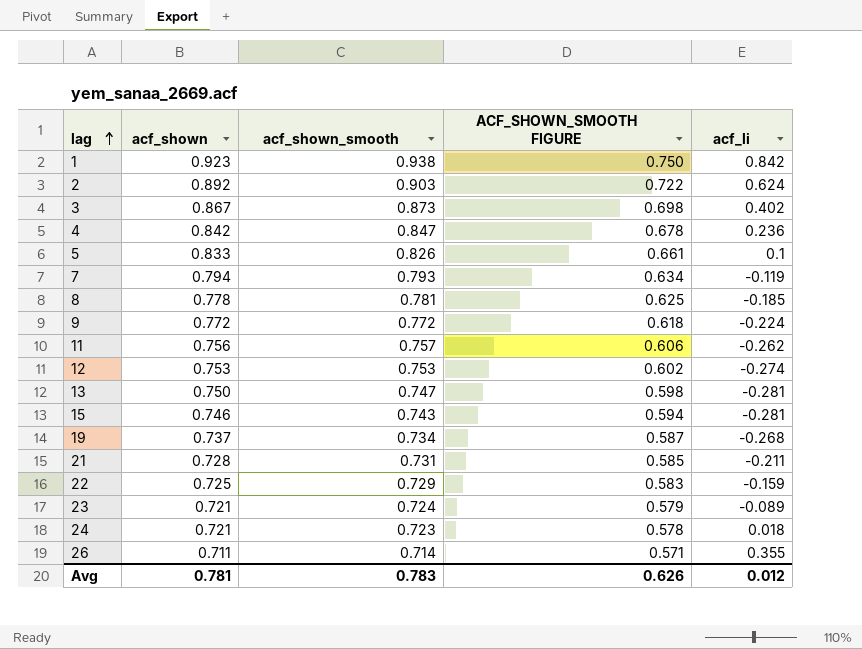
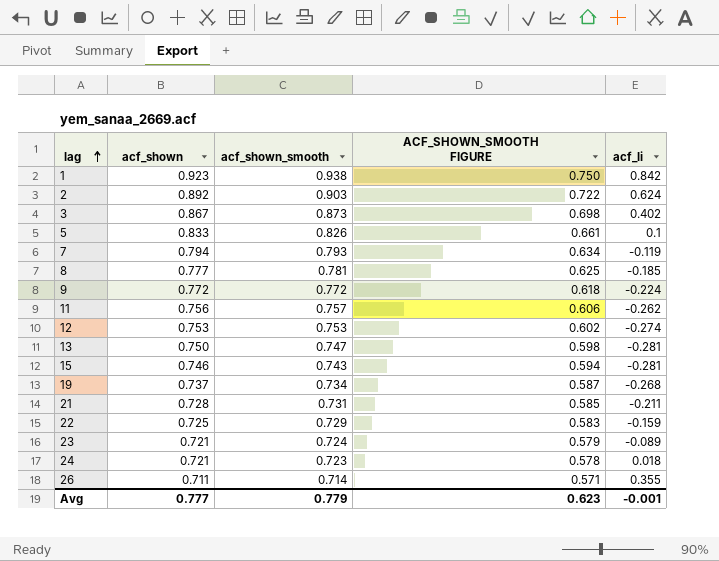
row 4: 0.842 | 0.847 | 0.678 | 0.236 -> none
8 | acf_shown: 0.778 -> 0.777
Avg | acf_shown: 0.781 -> 0.777
Avg | acf_shown_smooth: 0.783 -> 0.779
Avg | ACF_SHOWN_SMOOTH FIGURE: 0.626 -> 0.623
Avg | acf_li: 0.012 -> -0.001

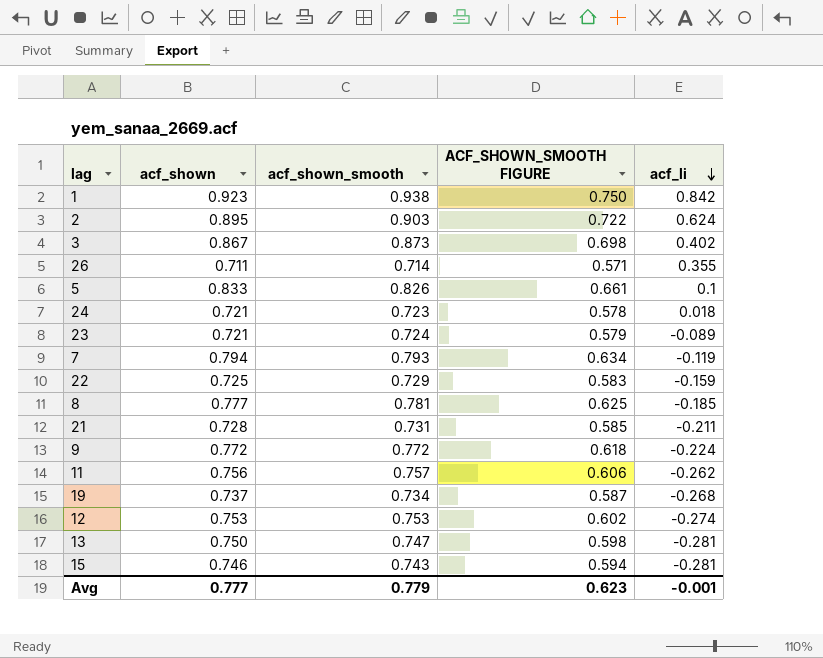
row order: lag ascending -> acf_li descending
2 | acf_shown: 0.892 -> 0.895

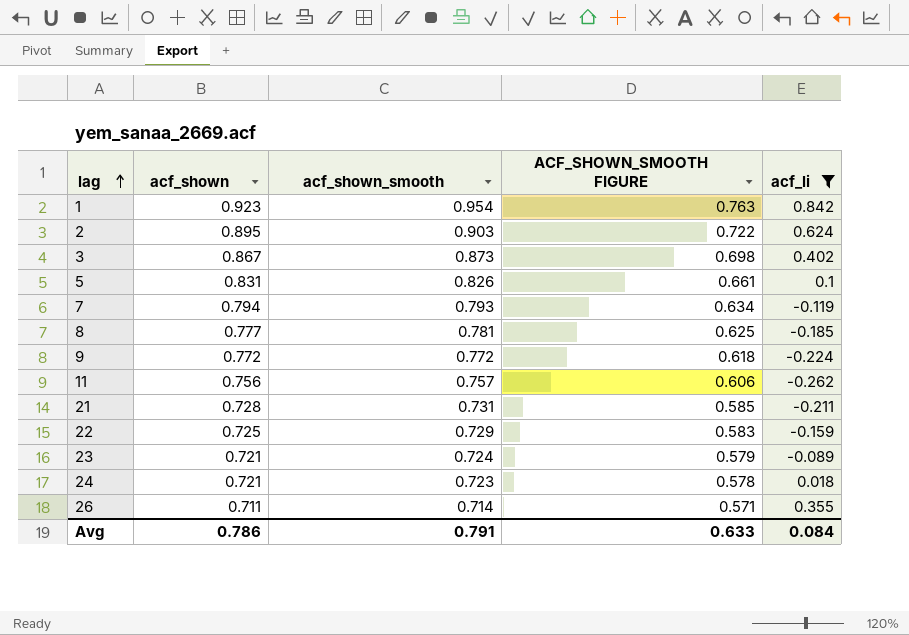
filter: none -> acf_li >= -0.262
row order: acf_li descending -> lag ascending
1 | acf_shown_smooth: 0.938 -> 0.954
1 | ACF_SHOWN_SMOOTH FIGURE: 0.750 -> 0.763
5 | acf_shown: 0.833 -> 0.831
Avg | acf_shown: 0.777 -> 0.786
Avg | acf_shown_smooth: 0.779 -> 0.791
Avg | ACF_SHOWN_SMOOTH FIGURE: 0.623 -> 0.633
Avg | acf_li: -0.001 -> 0.084

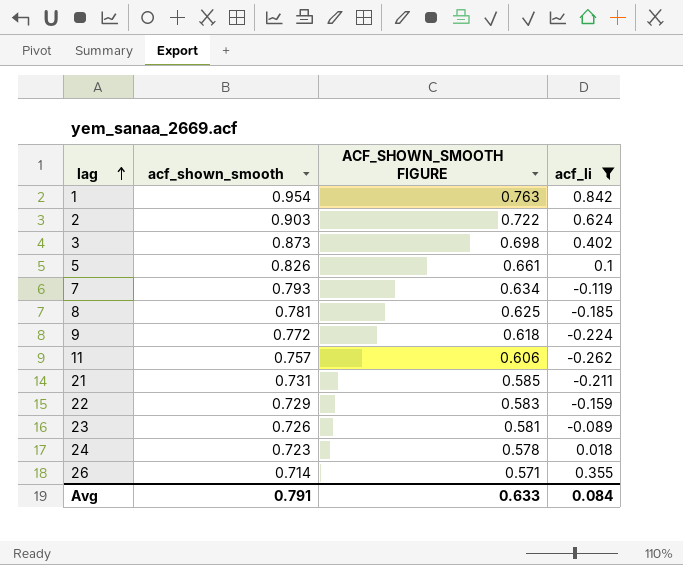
column acf_shown | position: 2 -> none
23 | acf_shown_smooth: 0.724 -> 0.726
23 | ACF_SHOWN_SMOOTH FIGURE: 0.579 -> 0.581

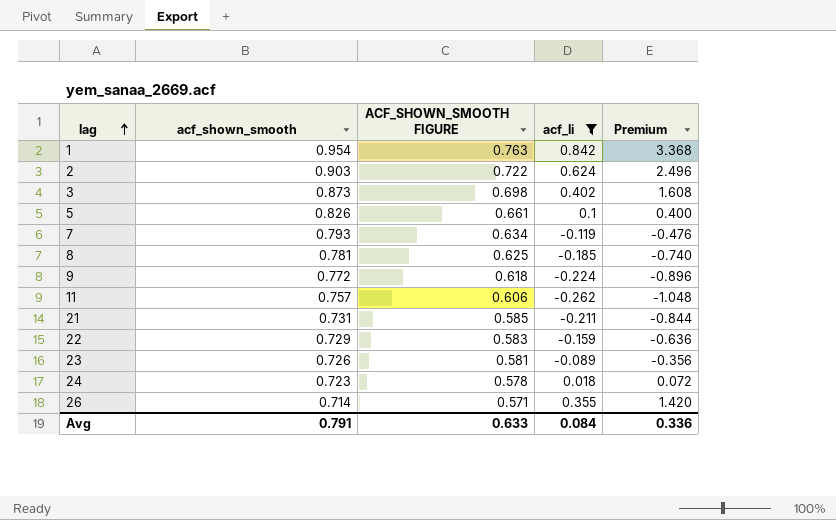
column Premium | formula: none -> [acf_li] * 4

